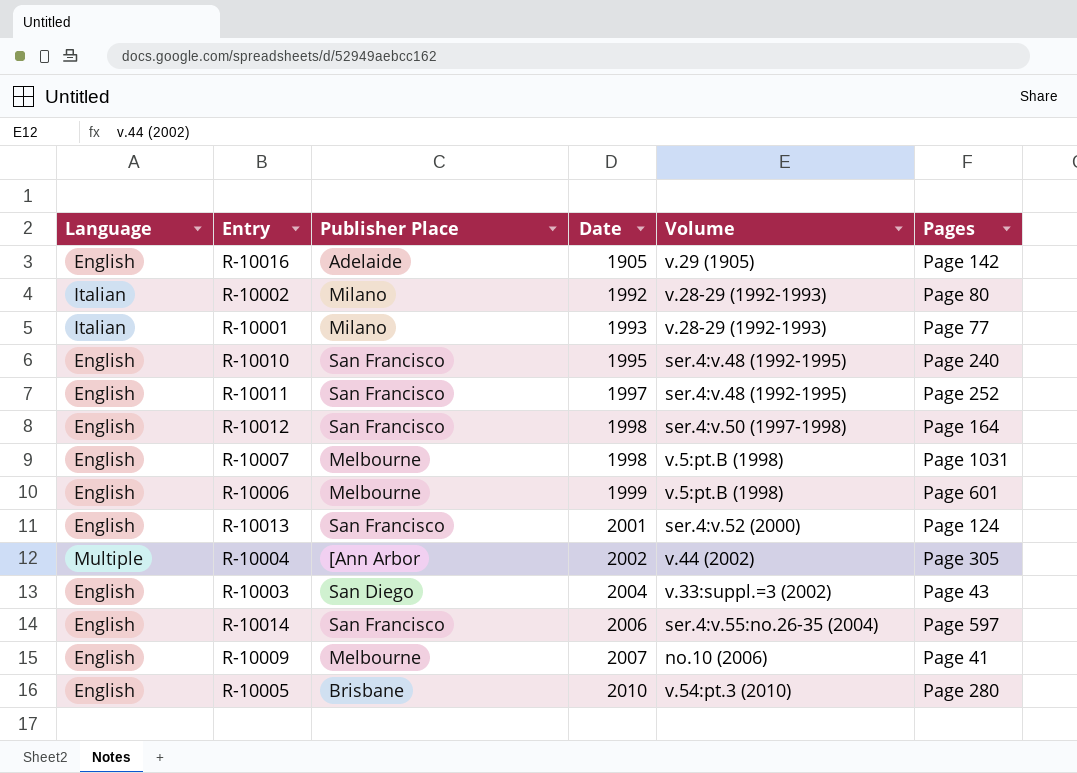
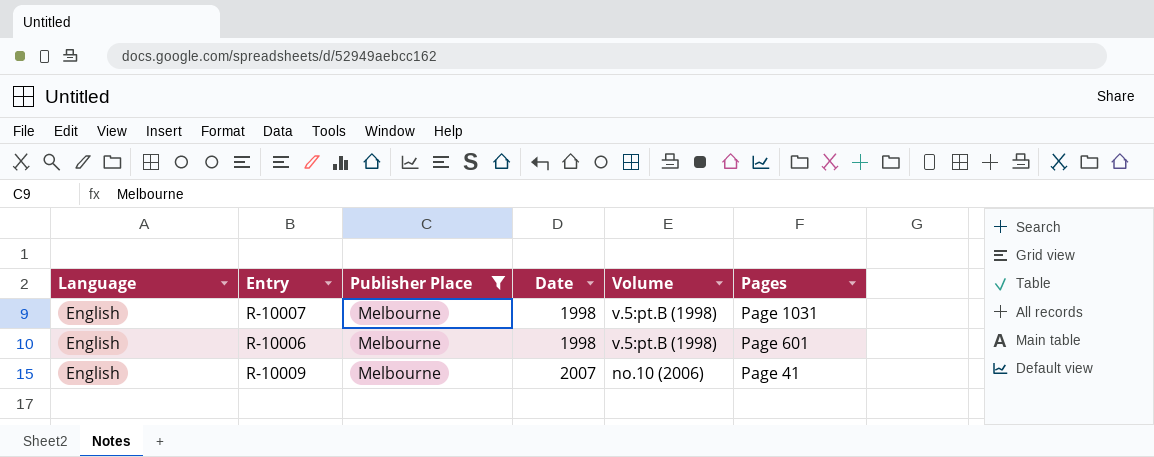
filter: none -> Publisher Place = Melbourne
R-10006 | Date: 1999 -> 1998

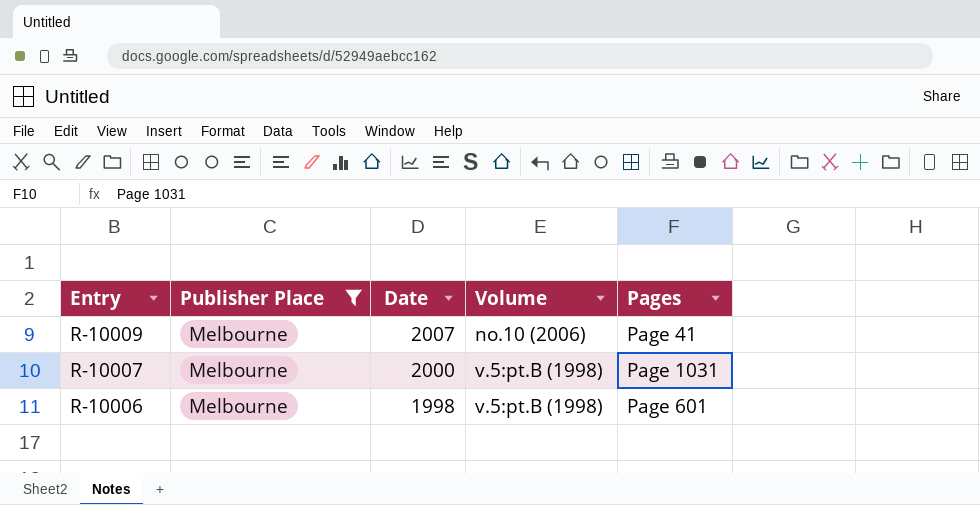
row order: Date ascending -> Entry descending
column Language | position: 1 -> none
R-10007 | Date: 1998 -> 2000

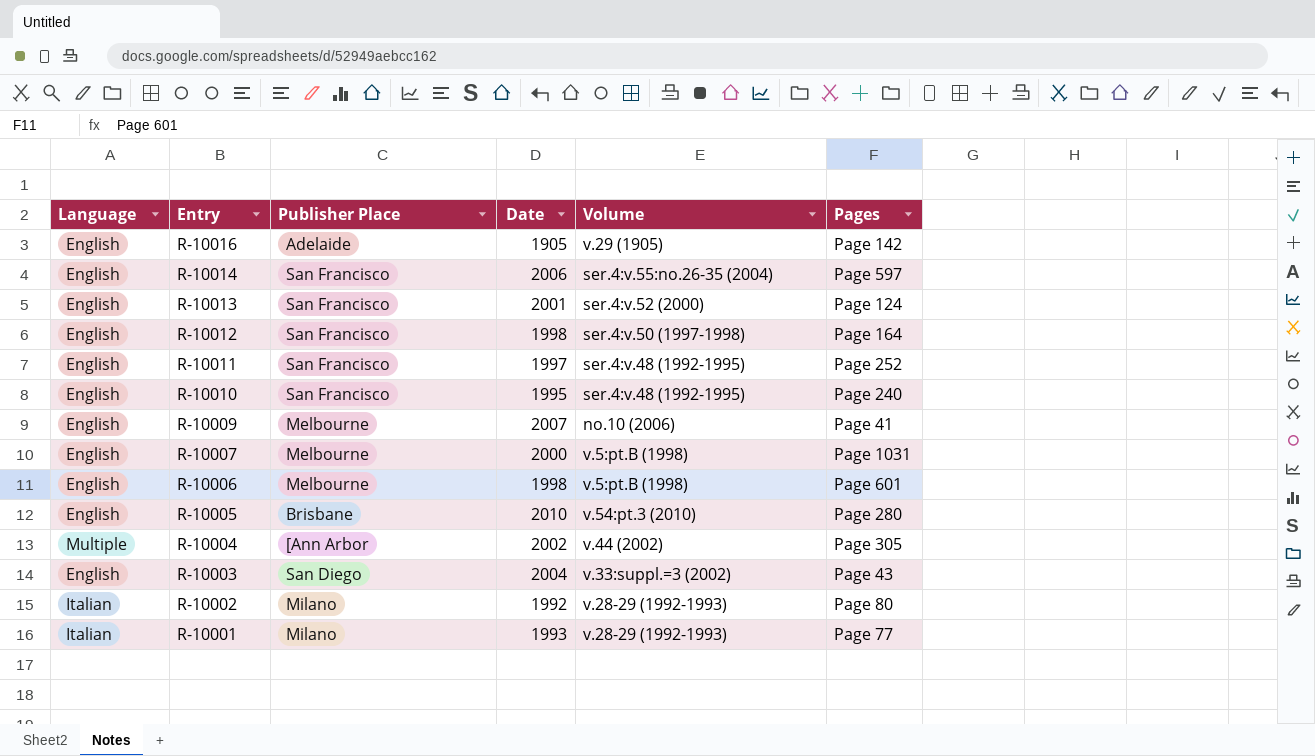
filter: Publisher Place = Melbourne -> none
column Language | position: none -> 1

